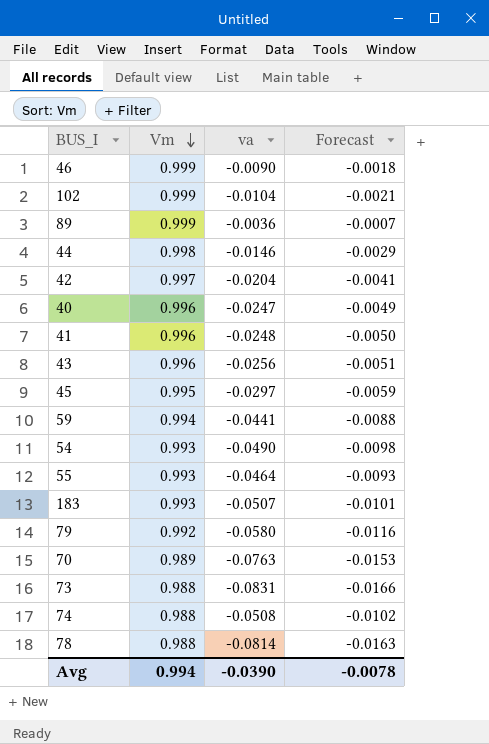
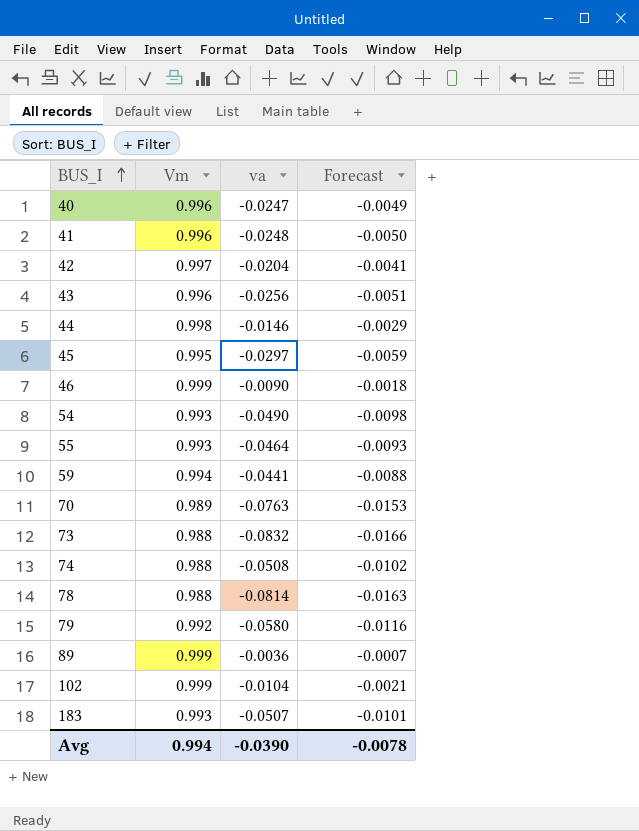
row order: Vm descending -> BUS_I ascending
73 | va: -0.0831 -> -0.0832

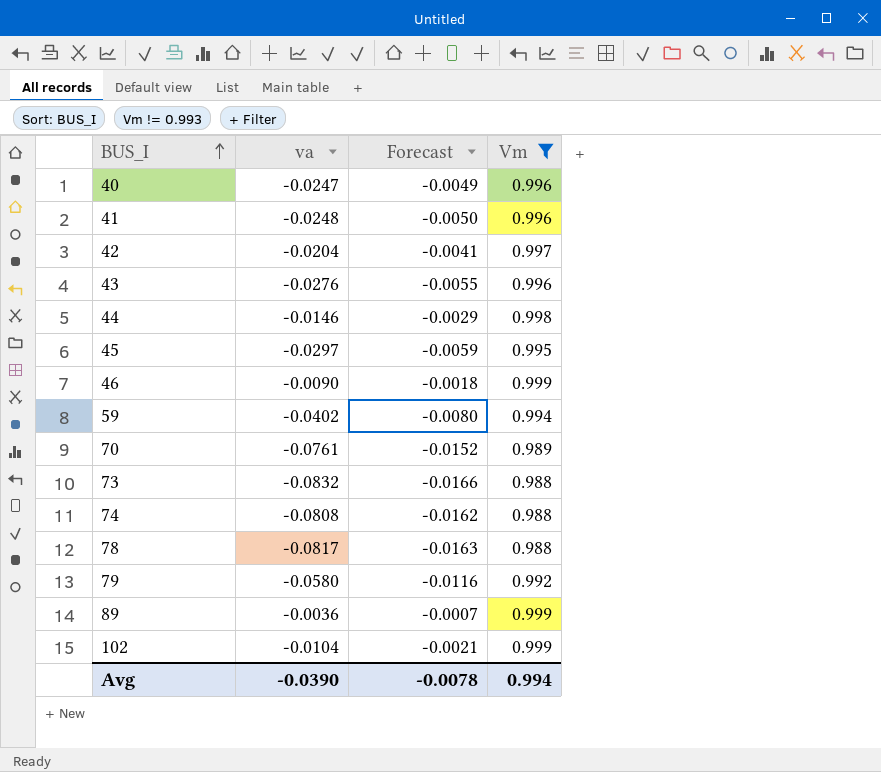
filter: none -> Vm != 0.993
column Vm | position: 2 -> 4
43 | va: -0.0256 -> -0.0276
43 | Forecast: -0.0051 -> -0.0055
59 | va: -0.0441 -> -0.0402
59 | Forecast: -0.0088 -> -0.0080
70 | va: -0.0763 -> -0.0761
70 | Forecast: -0.0153 -> -0.0152
74 | va: -0.0508 -> -0.0808
74 | Forecast: -0.0102 -> -0.0162
78 | va: -0.0814 -> -0.0817

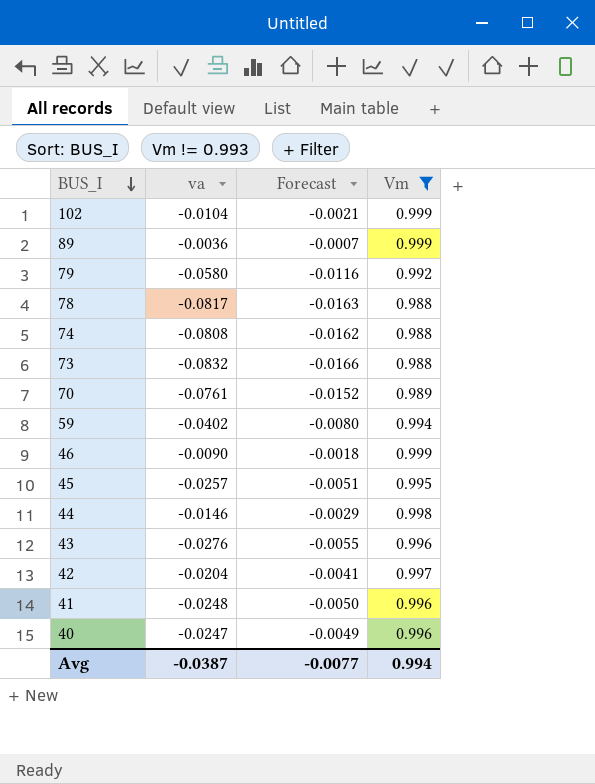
row order: BUS_I ascending -> BUS_I descending
45 | va: -0.0297 -> -0.0257
45 | Forecast: -0.0059 -> -0.0051
Avg | va: -0.0390 -> -0.0387
Avg | Forecast: -0.0078 -> -0.0077

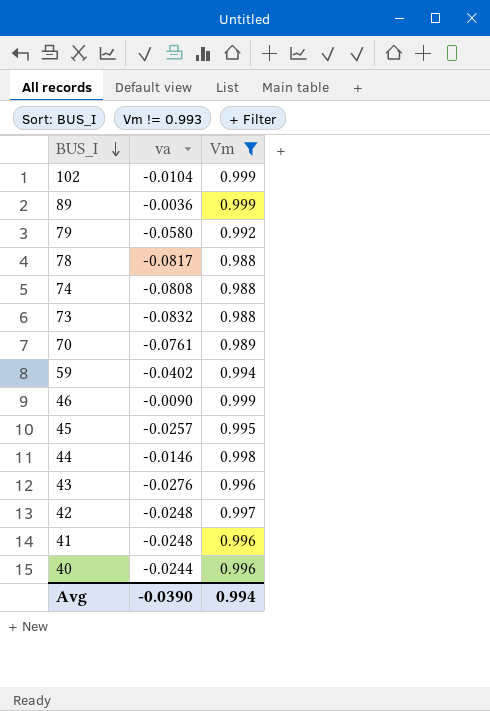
column Forecast | formula: [va] * 0.2 -> none
42 | va: -0.0204 -> -0.0248
40 | va: -0.0247 -> -0.0244
Avg | va: -0.0387 -> -0.0390

